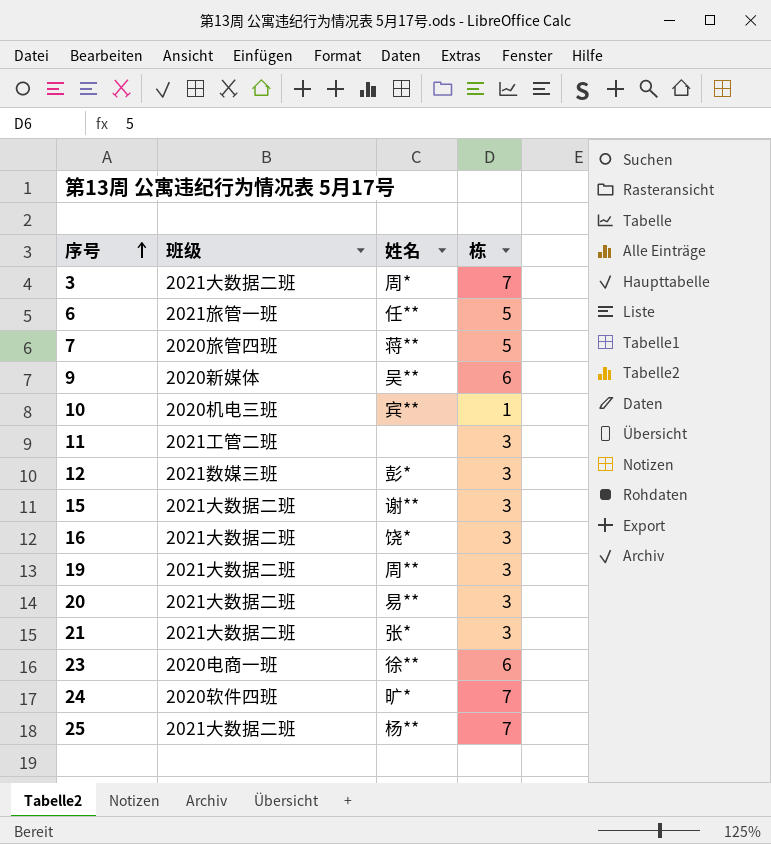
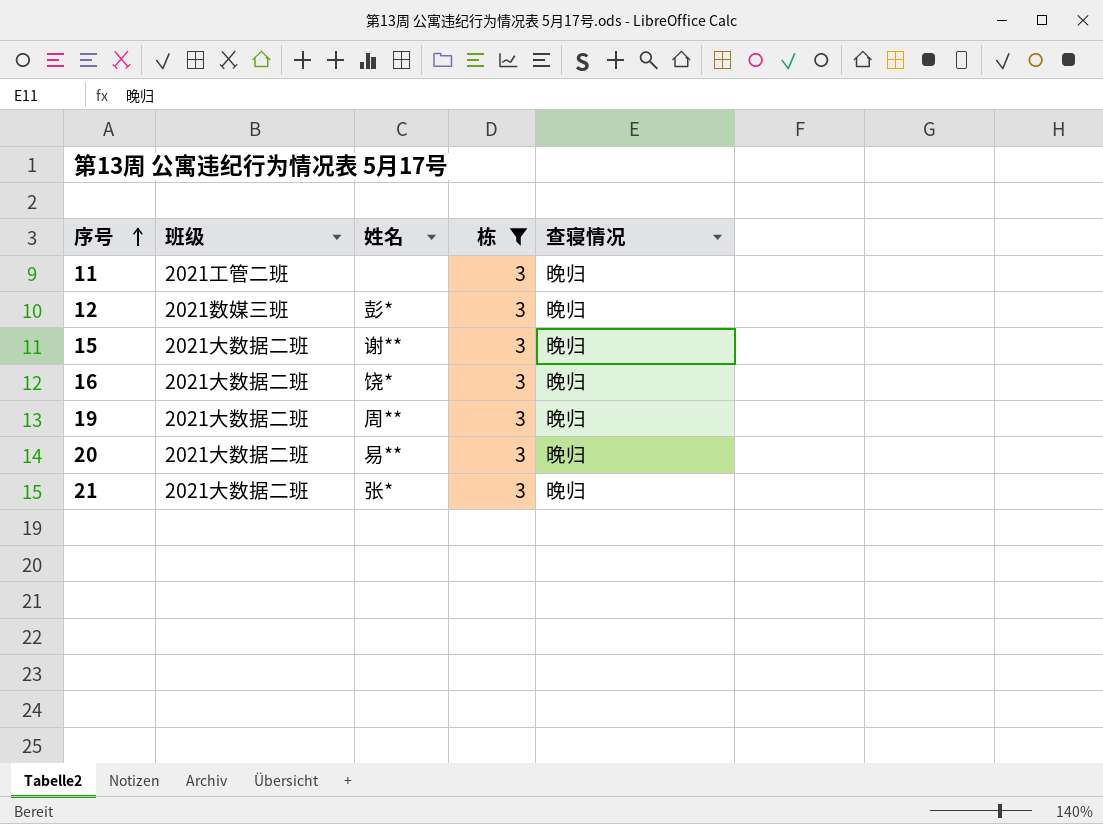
filter: none -> 栋 = 3
column 查寝情况 | position: none -> 5

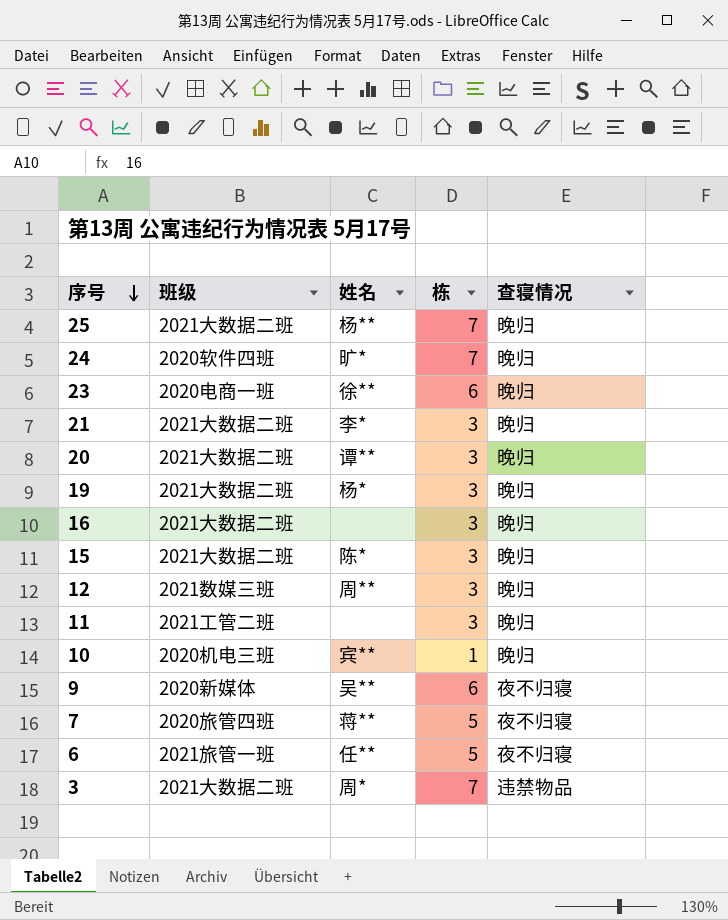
filter: 栋 = 3 -> none
row order: 序号 ascending -> 序号 descending
21 | 姓名: 张* -> 李*
20 | 姓名: 易** -> 谭**
19 | 姓名: 周** -> 杨*
16 | 姓名: 饶* -> none
15 | 姓名: 谢** -> 陈*
12 | 姓名: 彭* -> 周**

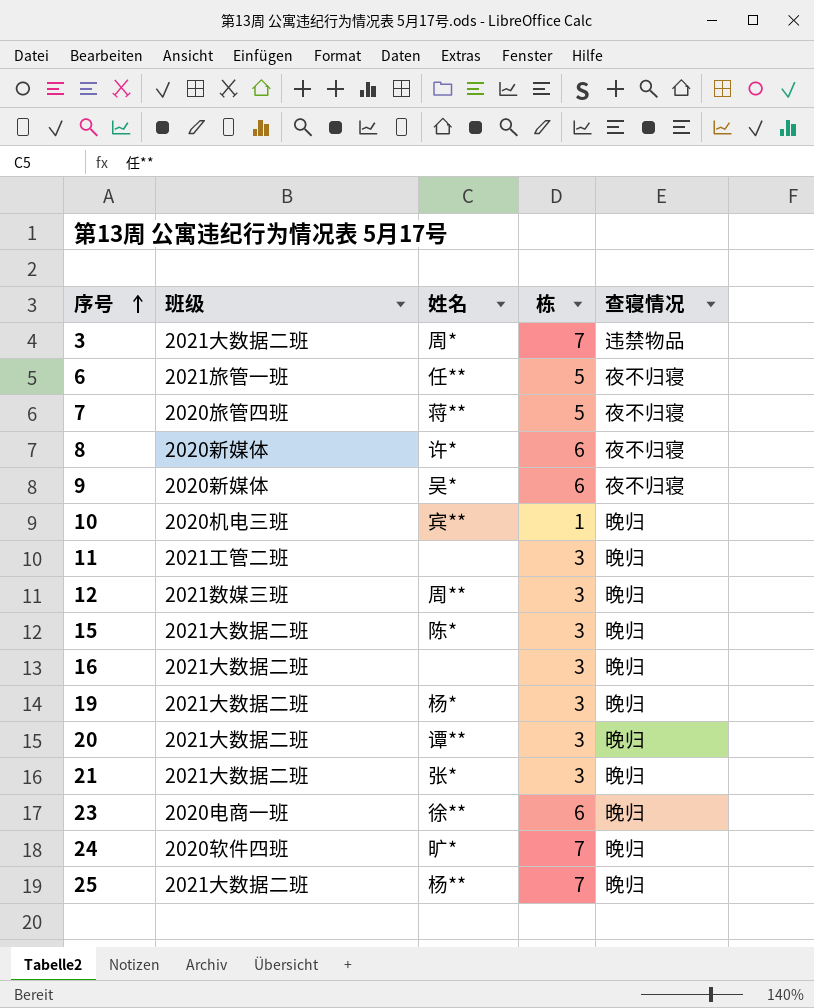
row order: 序号 descending -> 序号 ascending
row 8: none -> 2020新媒体 | 许* | 6 | 夜不归寝
9 | 姓名: 吴** -> 吴*
21 | 姓名: 李* -> 张*

